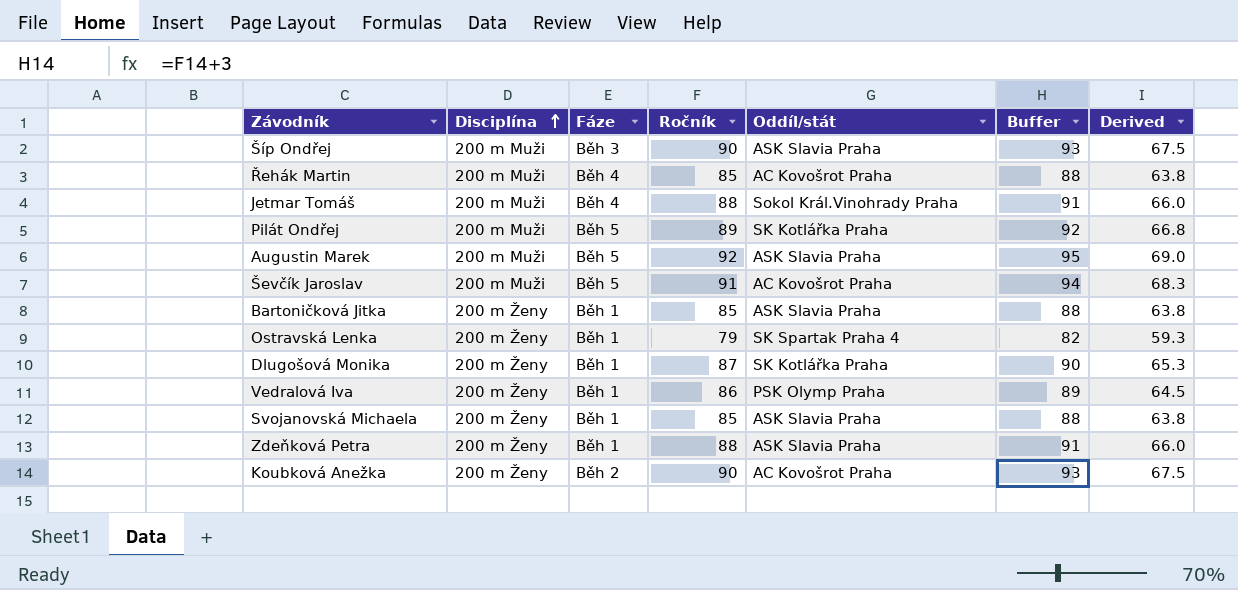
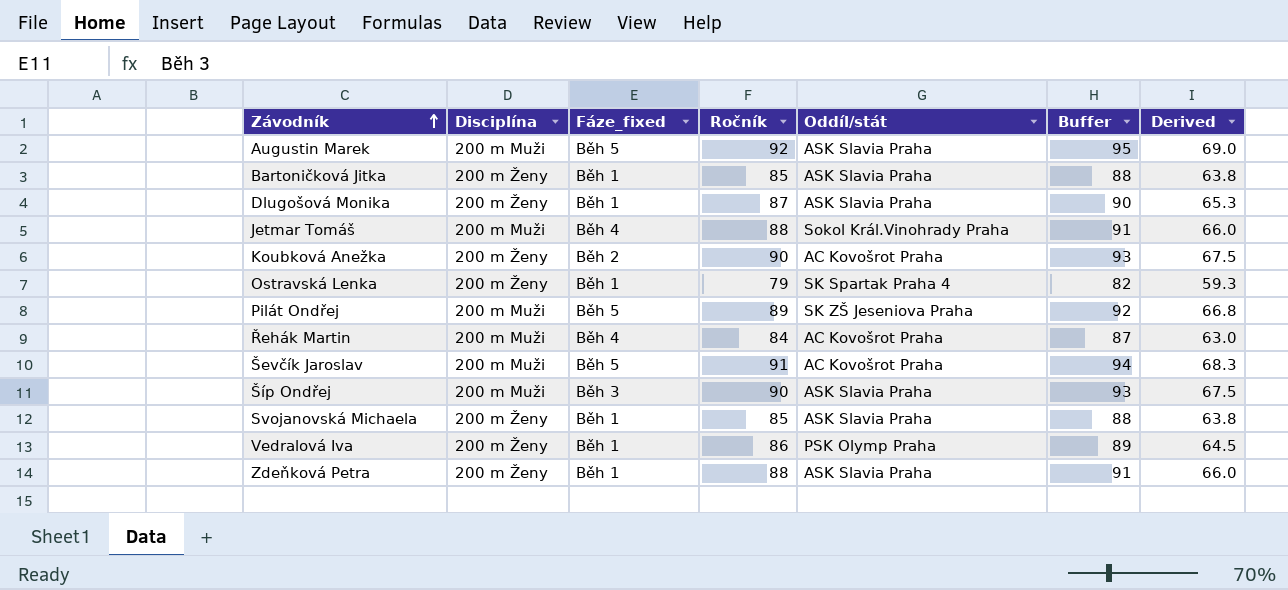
row order: Disciplína ascending -> Závodník ascending
column name: Fáze -> Fáze_fixed
Dlugošová Monika | Oddíl/stát: SK Kotlářka Praha -> ASK Slavia Praha
Pilát Ondřej | Oddíl/stát: SK Kotlářka Praha -> SK ZŠ Jeseniova Praha
Řehák Martin | Ročník: 85 -> 84
Řehák Martin | Buffer: 88 -> 87
Řehák Martin | Derived: 63.8 -> 63.0

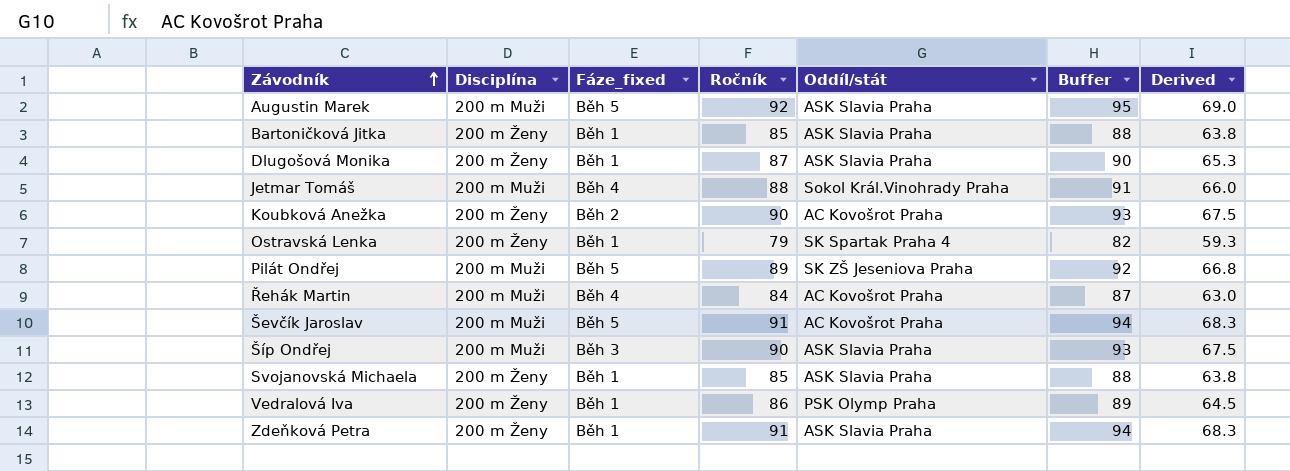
Zdeňková Petra | Ročník: 88 -> 91
Zdeňková Petra | Buffer: 91 -> 94
Zdeňková Petra | Derived: 66.0 -> 68.3

